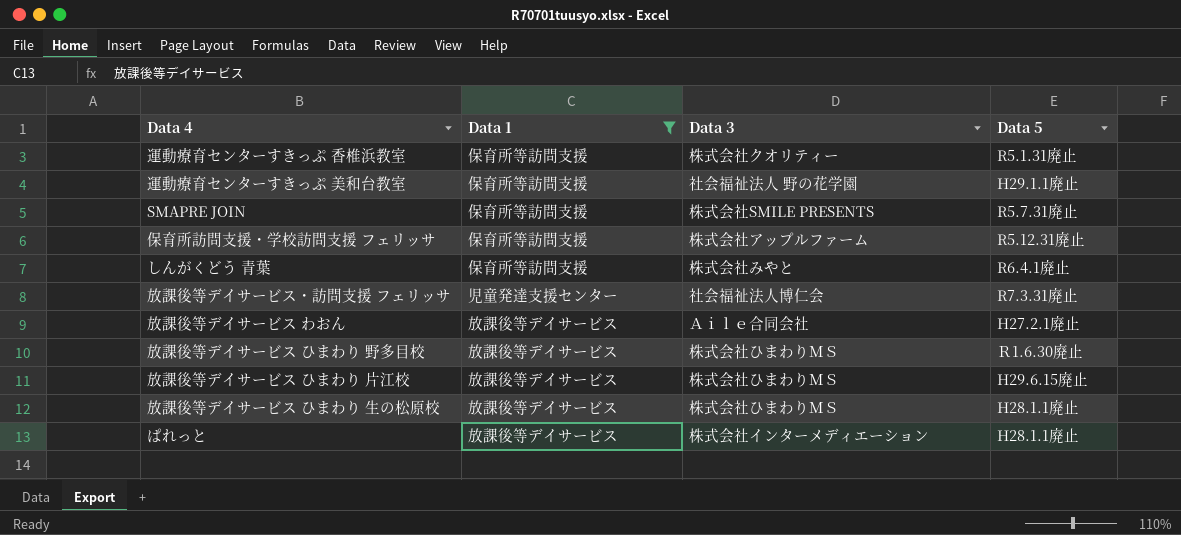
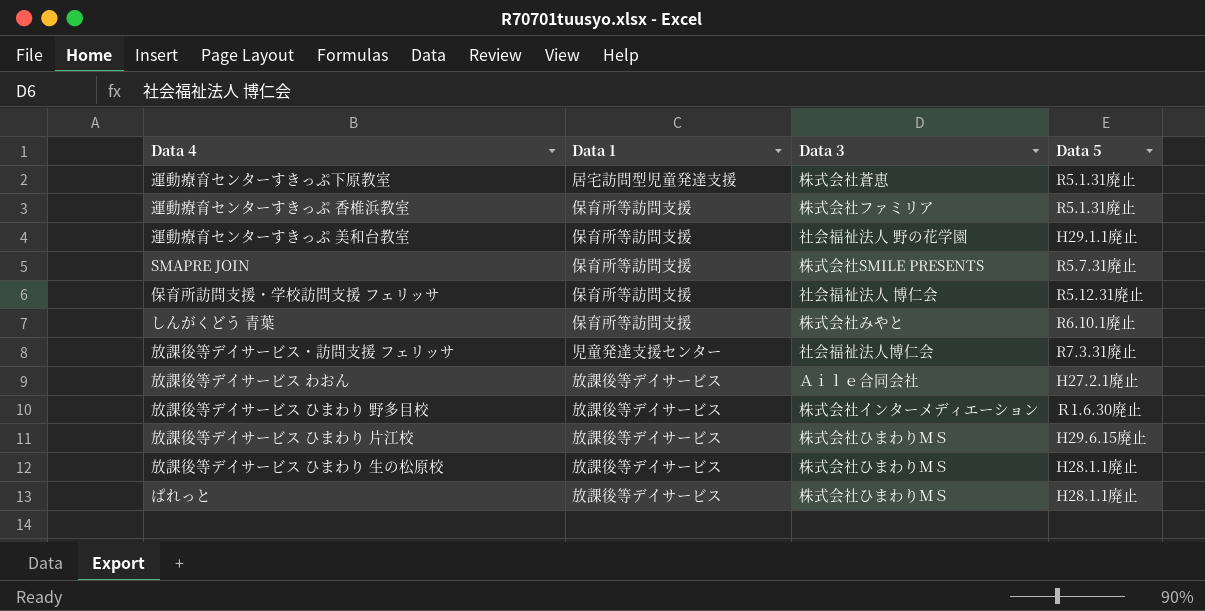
filter: Data 1 != 居宅訪問型児童発達支援 -> none
運動療育センターすきっぷ 香椎浜教室 | Data 3: 株式会社クオリティー -> 株式会社ファミリア
保育所訪問支援・学校訪問支援 フェリッサ | Data 3: 株式会社アップルファーム -> 社会福祉法人 博仁会
しんがくどう 青葉 | Data 5: R6.4.1廃止 -> R6.10.1廃止
放課後等デイサービス ひまわり 野多目校 | Data 3: 株式会社ひまわりＭＳ -> 株式会社インターメディエーション
ぱれっと | Data 3: 株式会社インターメディエーション -> 株式会社ひまわりＭＳ

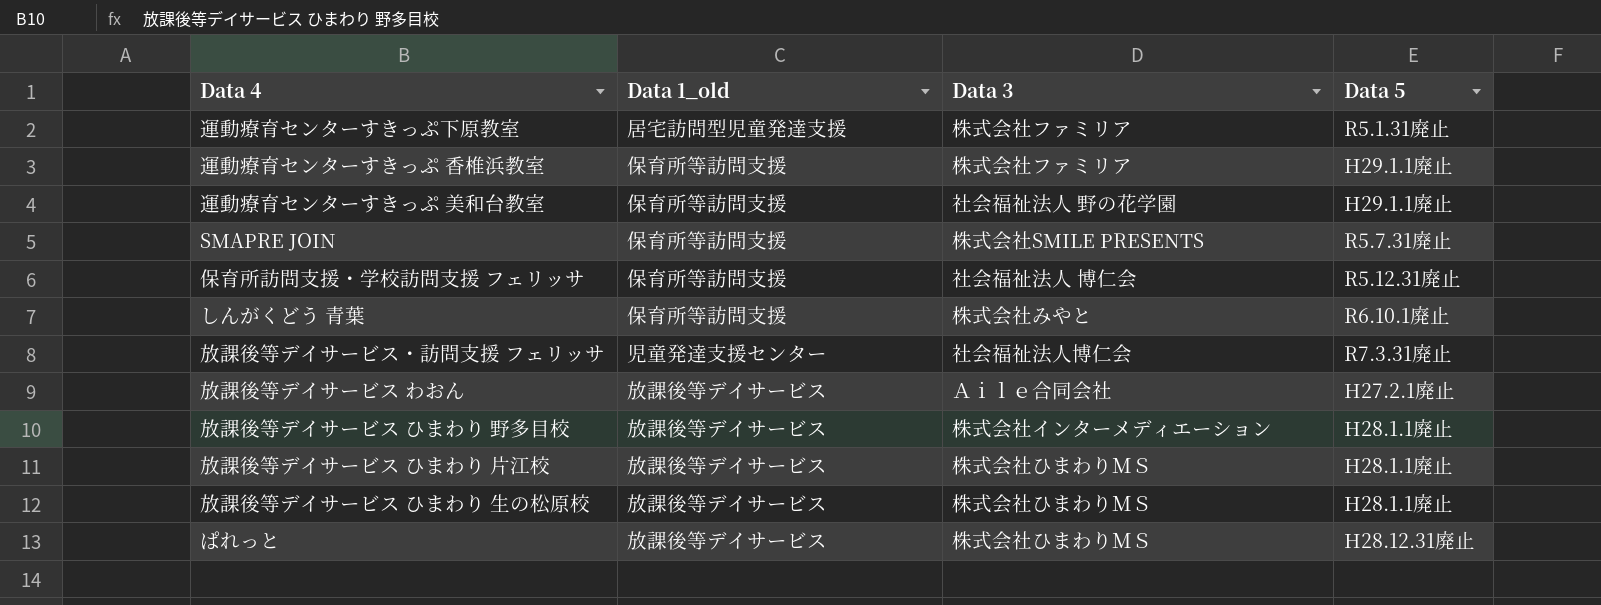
column name: Data 1 -> Data 1_old
運動療育センターすきっぷ下原教室 | Data 3: 株式会社蒼恵 -> 株式会社ファミリア
運動療育センターすきっぷ 香椎浜教室 | Data 5: R5.1.31廃止 -> H29.1.1廃止
放課後等デイサービス ひまわり 野多目校 | Data 5: Ｒ1.6.30廃止 -> H28.1.1廃止
放課後等デイサービス ひまわり 片江校 | Data 5: H29.6.15廃止 -> H28.1.1廃止
ぱれっと | Data 5: H28.1.1廃止 -> H28.12.31廃止

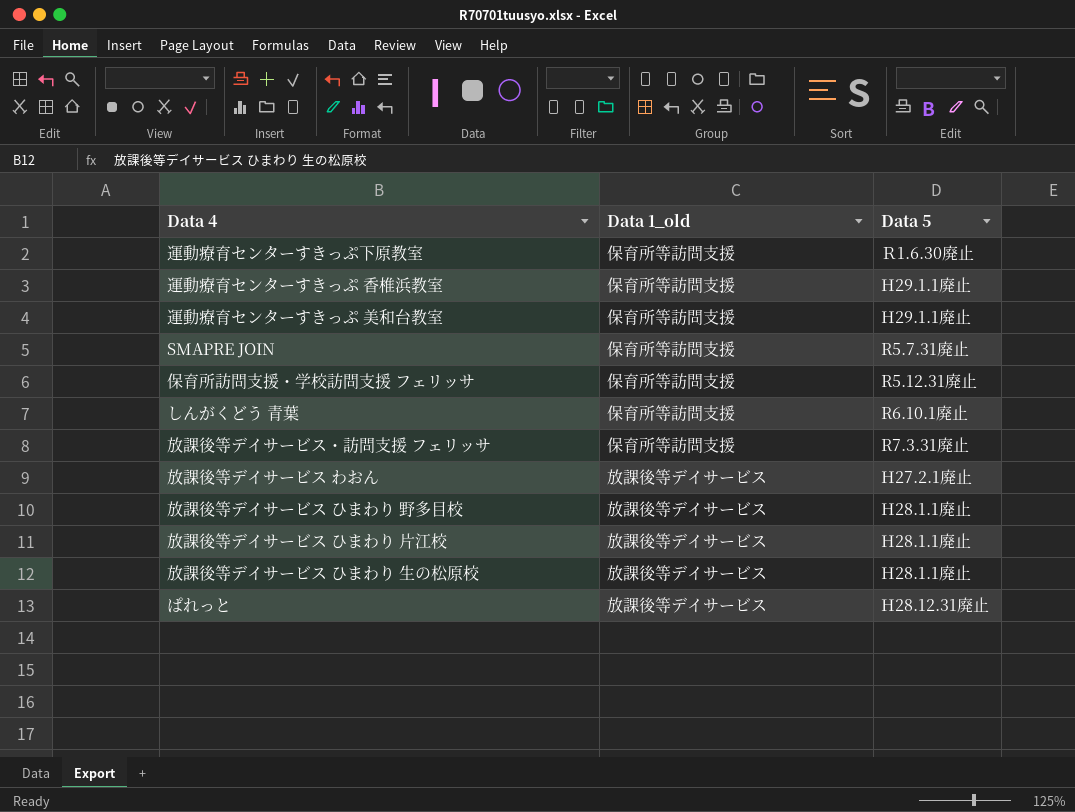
column Data 3 | position: 3 -> none
運動療育センターすきっぷ下原教室 | Data 1_old: 居宅訪問型児童発達支援 -> 保育所等訪問支援
運動療育センターすきっぷ下原教室 | Data 5: R5.1.31廃止 -> Ｒ1.6.30廃止
放課後等デイサービス・訪問支援 フェリッサ | Data 1_old: 児童発達支援センター -> 保育所等訪問支援

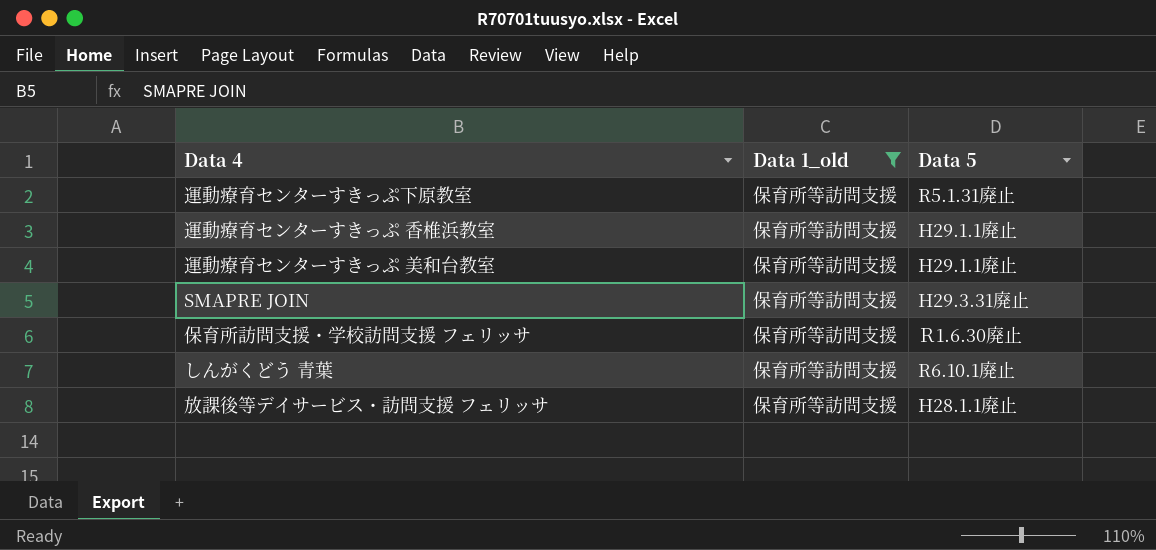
filter: none -> Data 1_old = 保育所等訪問支援
運動療育センターすきっぷ下原教室 | Data 5: Ｒ1.6.30廃止 -> R5.1.31廃止
SMAPRE JOIN | Data 5: R5.7.31廃止 -> H29.3.31廃止
保育所訪問支援・学校訪問支援 フェリッサ | Data 5: R5.12.31廃止 -> Ｒ1.6.30廃止
放課後等デイサービス・訪問支援 フェリッサ | Data 5: R7.3.31廃止 -> H28.1.1廃止

